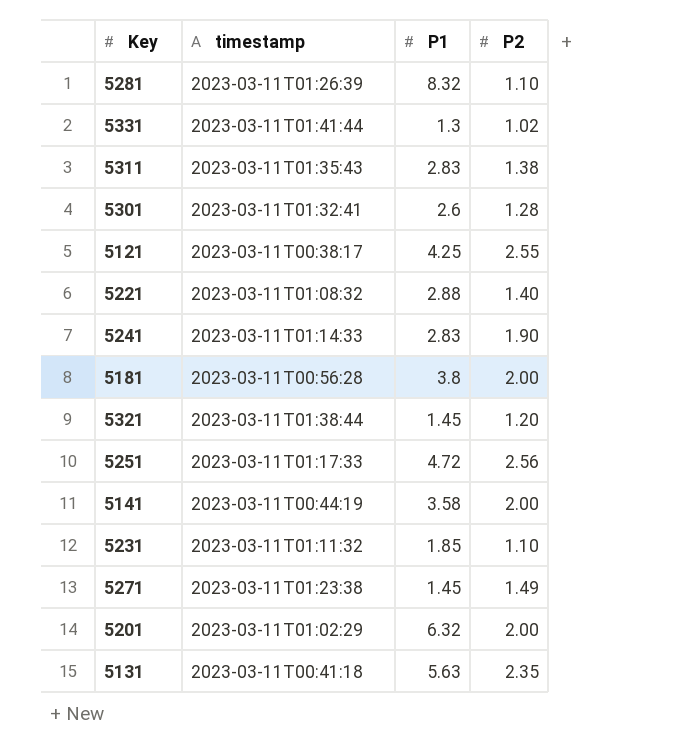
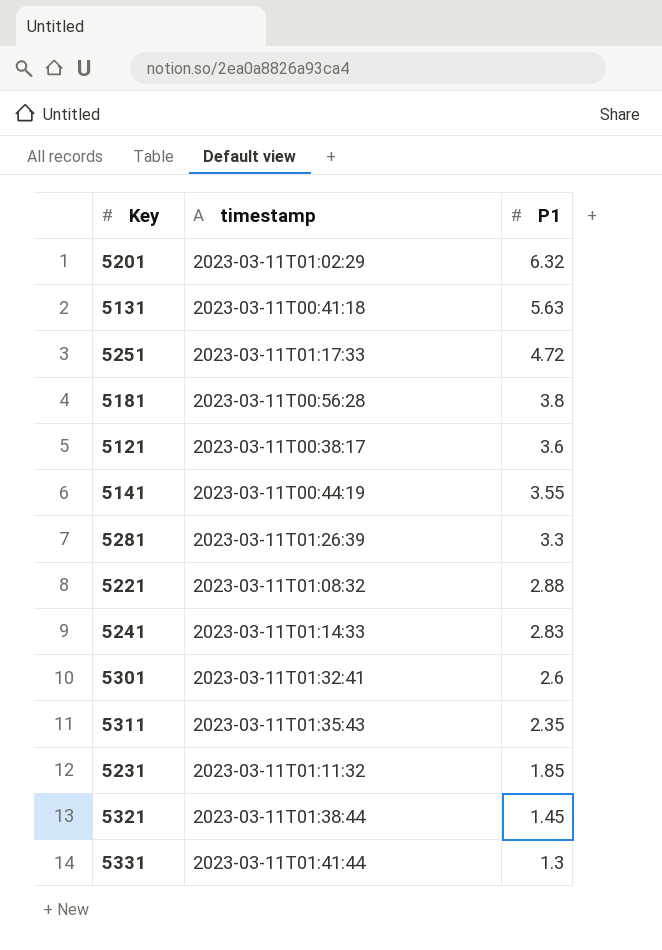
row order: none -> P1 descending
column P2 | position: 4 -> none
row 5271: 2023-03-11T01:23:38 | 1.45 | 1.49 -> none
5121 | P1: 4.25 -> 3.6
5141 | P1: 3.58 -> 3.55
5281 | P1: 8.32 -> 3.3
5311 | P1: 2.83 -> 2.35

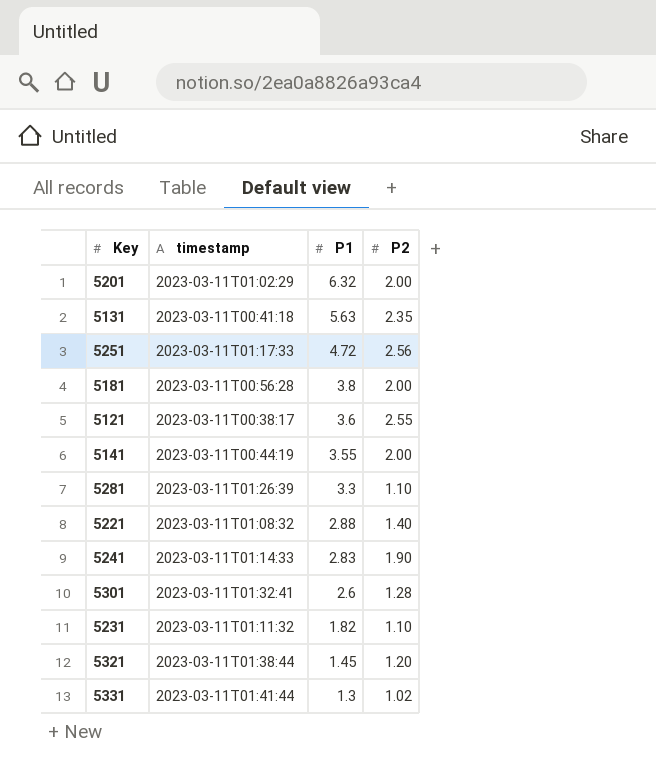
column P2 | position: none -> 4
row 5311: 2023-03-11T01:35:43 | 2.35 -> none
5231 | P1: 1.85 -> 1.82

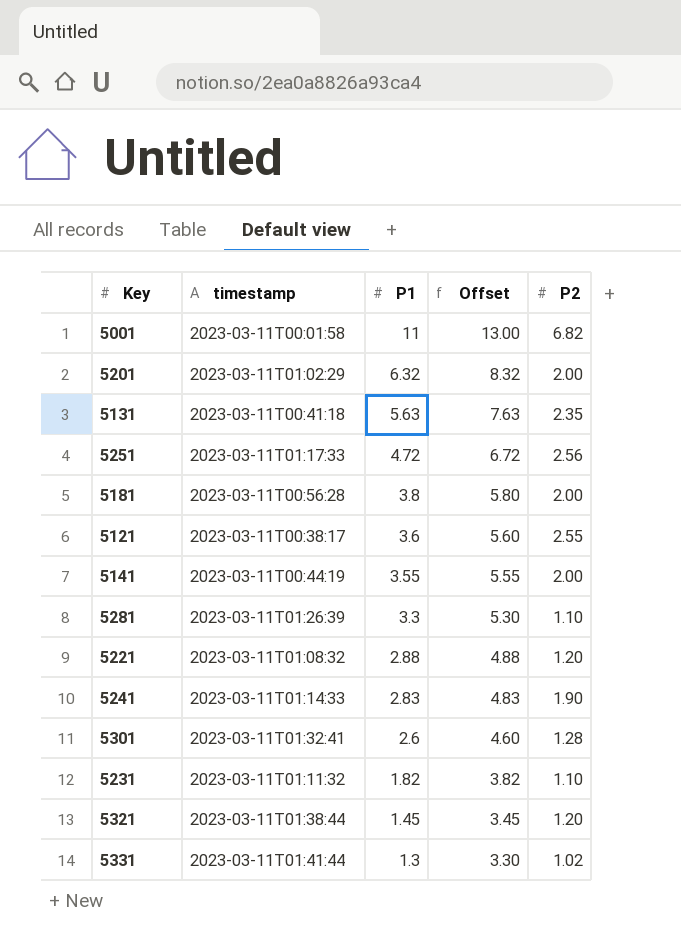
column Offset | formula: none -> [P1] + 2
row 5001: none -> 2023-03-11T00:01:58 | 11 | 13.00 | 6.82
5221 | P2: 1.40 -> 1.20

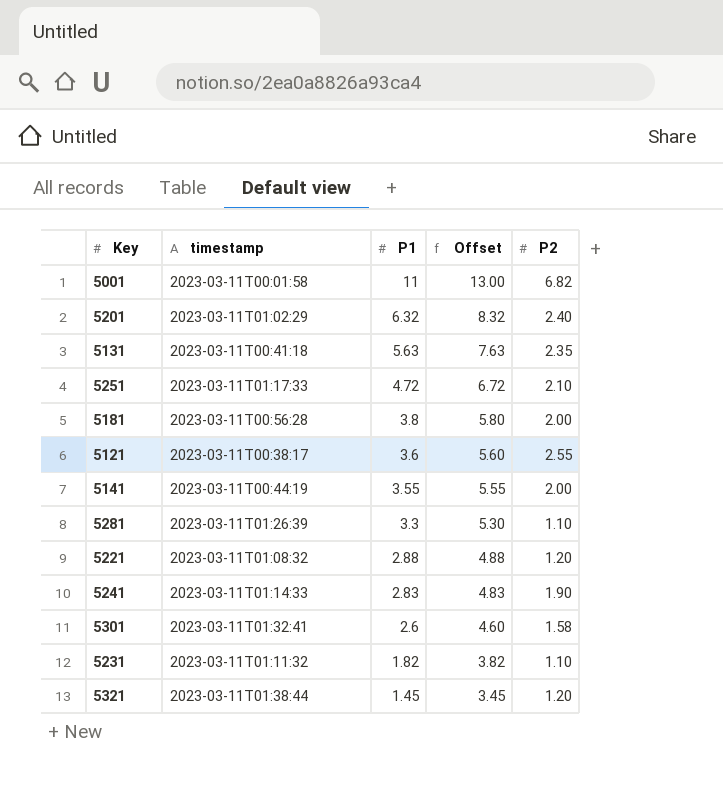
row 5331: 2023-03-11T01:41:44 | 1.3 | 3.30 | 1.02 -> none
5201 | P2: 2.00 -> 2.40
5251 | P2: 2.56 -> 2.10
5301 | P2: 1.28 -> 1.58

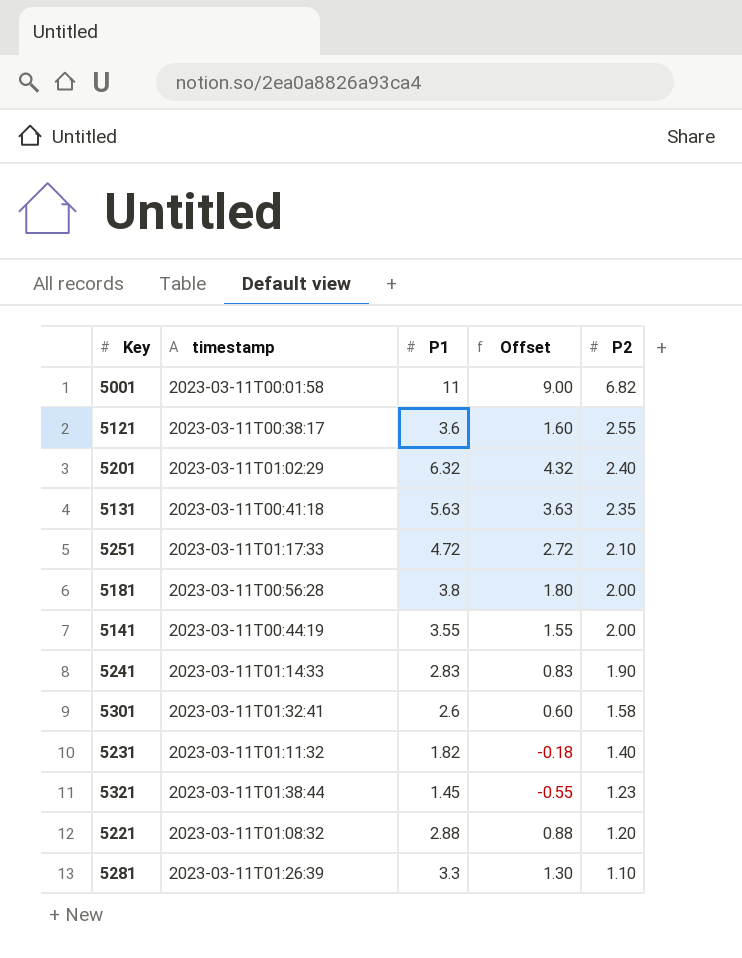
row order: P1 descending -> P2 descending
column Offset | formula: [P1] + 2 -> [P1] - 2
5231 | P2: 1.10 -> 1.40
5321 | P2: 1.20 -> 1.23

